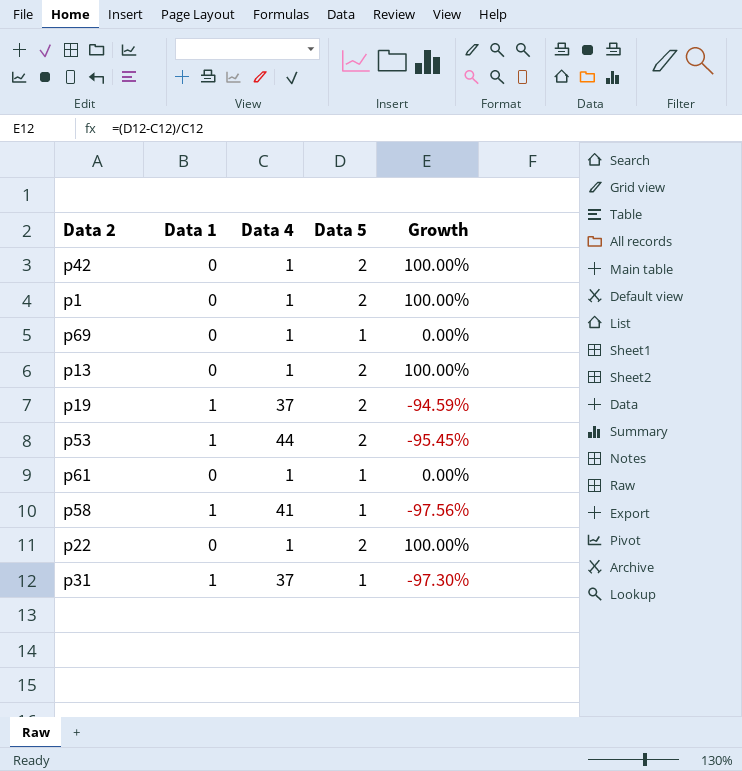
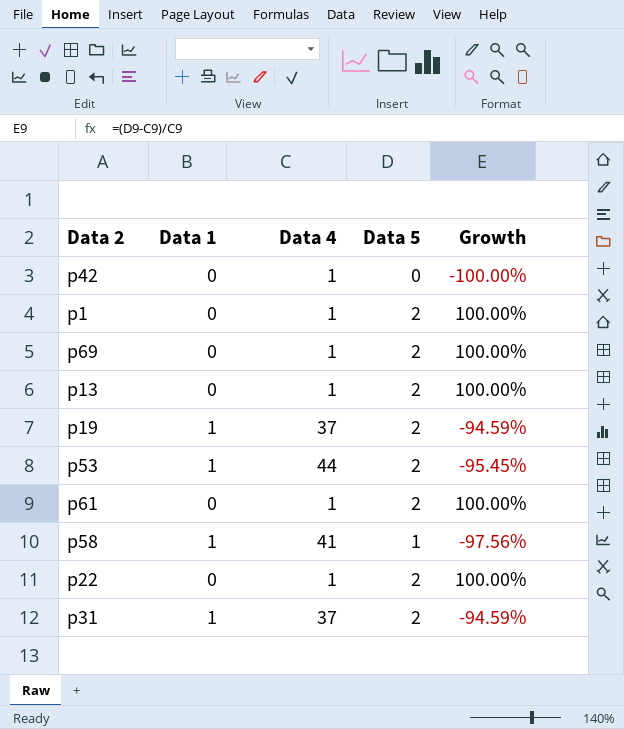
p42 | Data 5: 2 -> 0
p42 | Growth: 100.00% -> -100.00%
p69 | Data 5: 1 -> 2
p69 | Growth: 0.00% -> 100.00%
p61 | Data 5: 1 -> 2
p61 | Growth: 0.00% -> 100.00%
p31 | Data 5: 1 -> 2
p31 | Growth: -97.30% -> -94.59%

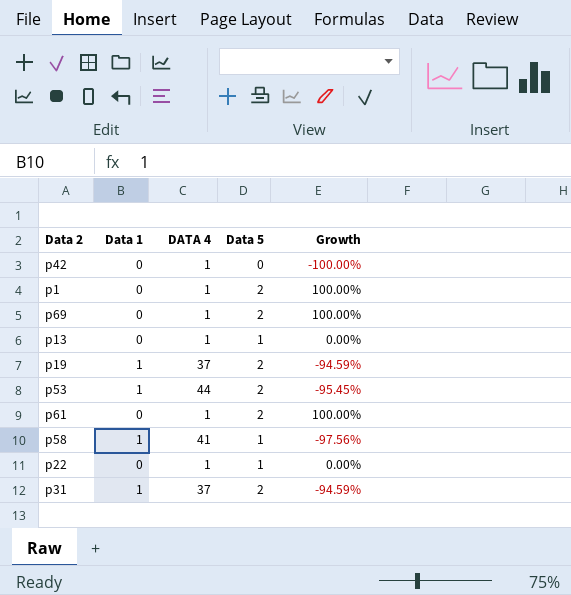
column name: Data 4 -> DATA 4
p13 | Data 5: 2 -> 1
p13 | Growth: 100.00% -> 0.00%
p22 | Data 5: 2 -> 1
p22 | Growth: 100.00% -> 0.00%

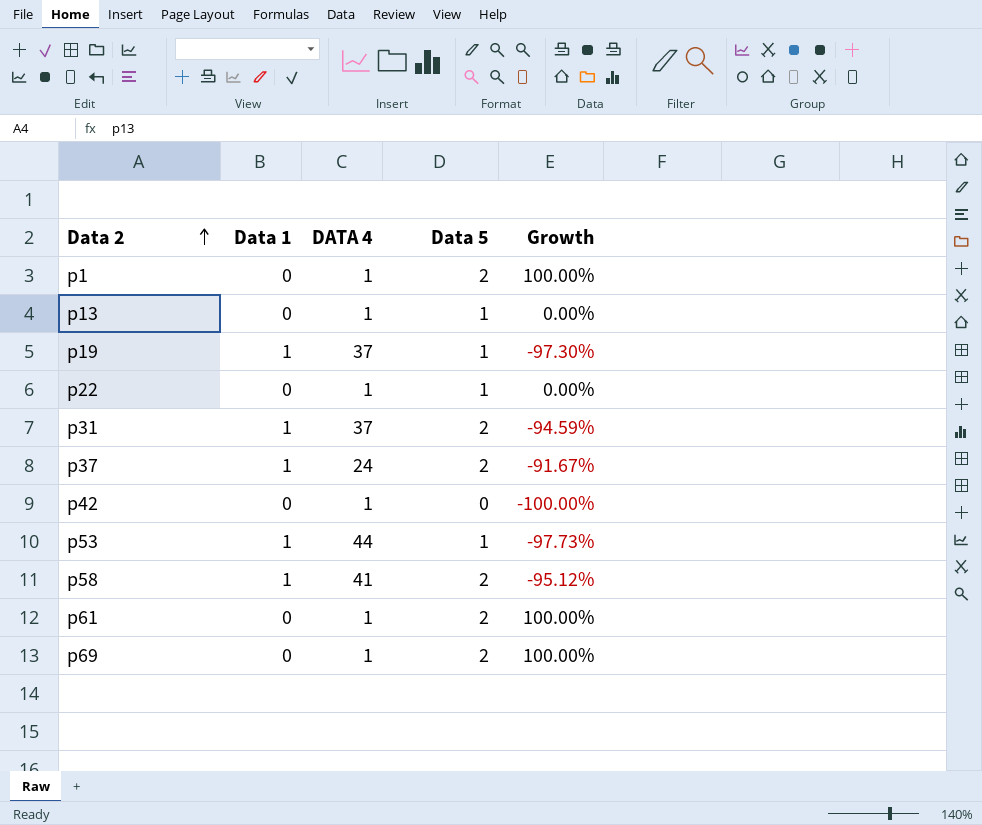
row order: none -> Data 2 ascending
p19 | Data 5: 2 -> 1
p19 | Growth: -94.59% -> -97.30%
row p37: none -> 1 | 24 | 2 | -91.67%
p53 | Data 5: 2 -> 1
p53 | Growth: -95.45% -> -97.73%
p58 | Data 5: 1 -> 2
p58 | Growth: -97.56% -> -95.12%

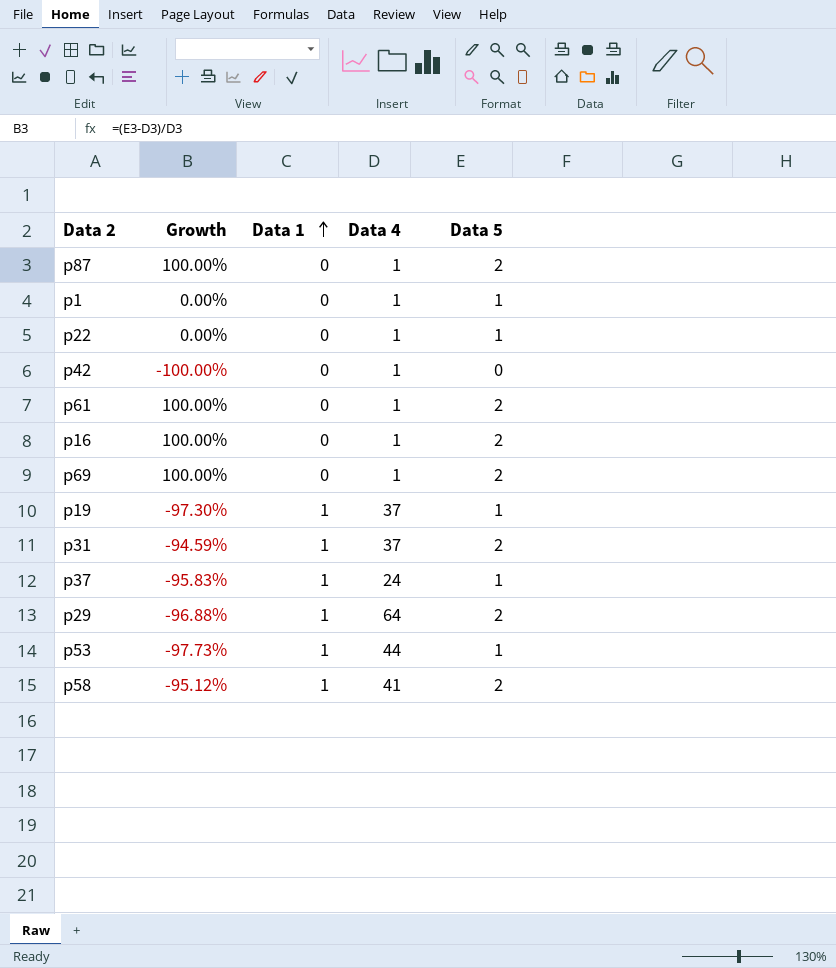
row order: Data 2 ascending -> Data 1 ascending
column Growth | position: 5 -> 2
column name: DATA 4 -> Data 4
row p13: 0 | 1 | 1 | 0.00% -> none
row p87: none -> 100.00% | 0 | 1 | 2
p1 | Growth: 100.00% -> 0.00%
p1 | Data 5: 2 -> 1
row p16: none -> 100.00% | 0 | 1 | 2
p37 | Growth: -91.67% -> -95.83%
p37 | Data 5: 2 -> 1
row p29: none -> -96.88% | 1 | 64 | 2

